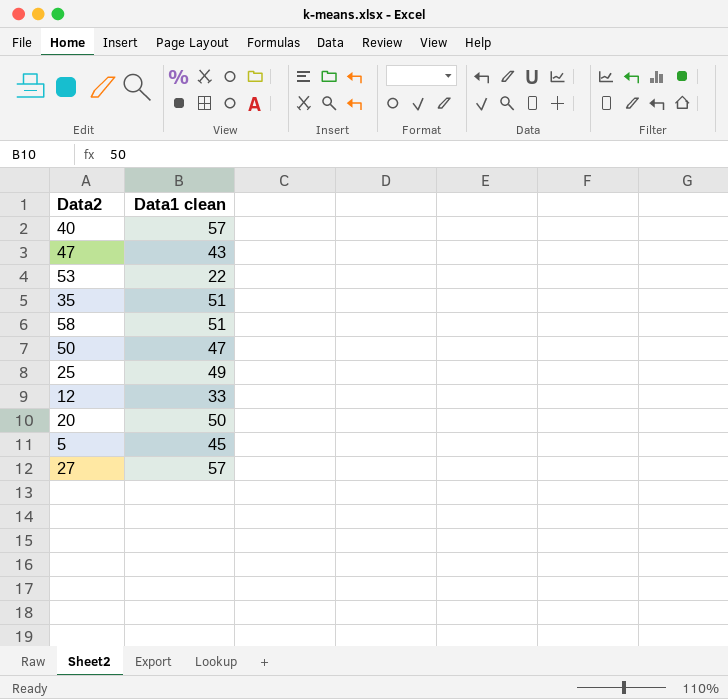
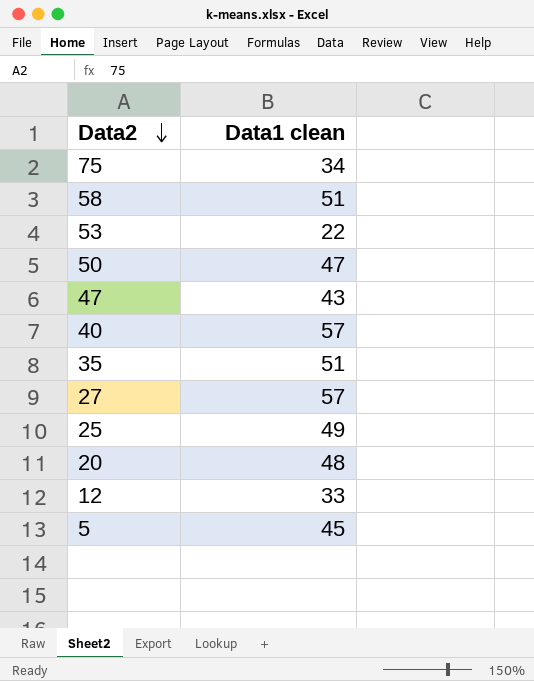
row order: none -> Data2 descending
row 75: none -> 34
20 | Data1 clean: 50 -> 48

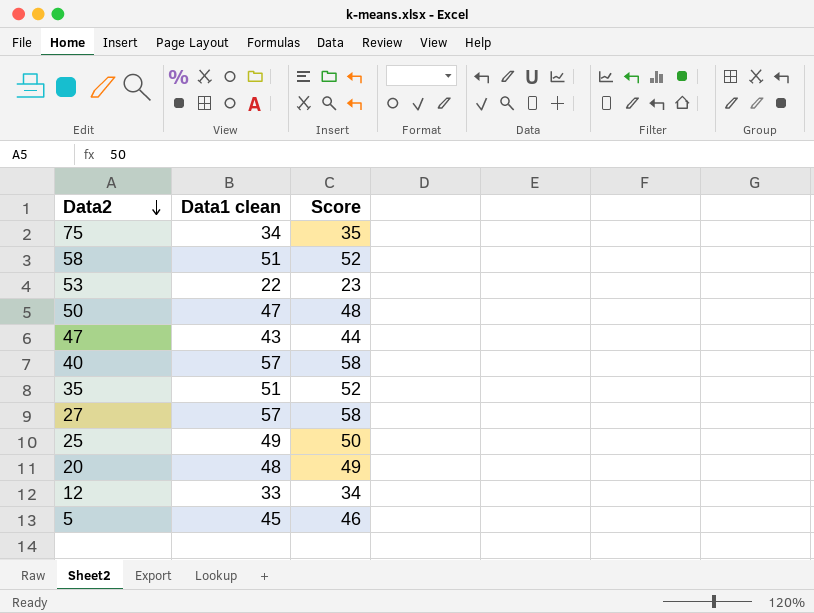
column Score | formula: none -> [Data1 clean] + 1

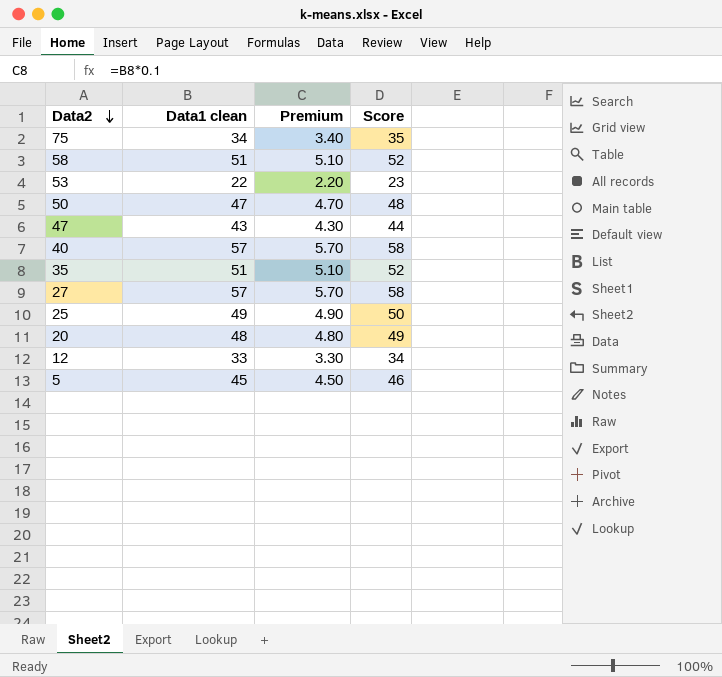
column Premium | formula: none -> [Data1 clean] * 0.1

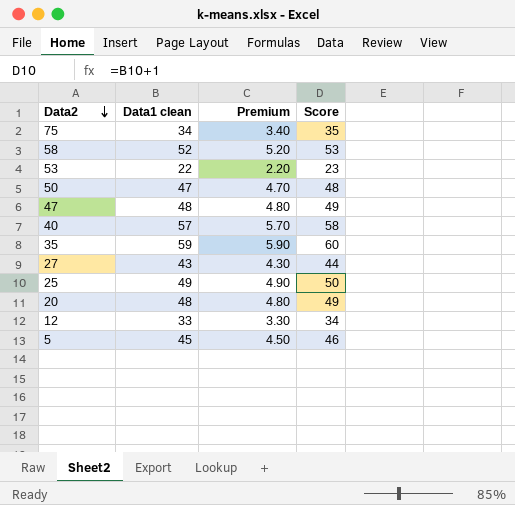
58 | Data1 clean: 51 -> 52
58 | Premium: 5.10 -> 5.20
58 | Score: 52 -> 53
47 | Data1 clean: 43 -> 48
47 | Premium: 4.30 -> 4.80
47 | Score: 44 -> 49
35 | Data1 clean: 51 -> 59
35 | Premium: 5.10 -> 5.90
35 | Score: 52 -> 60
27 | Data1 clean: 57 -> 43
27 | Premium: 5.70 -> 4.30
27 | Score: 58 -> 44

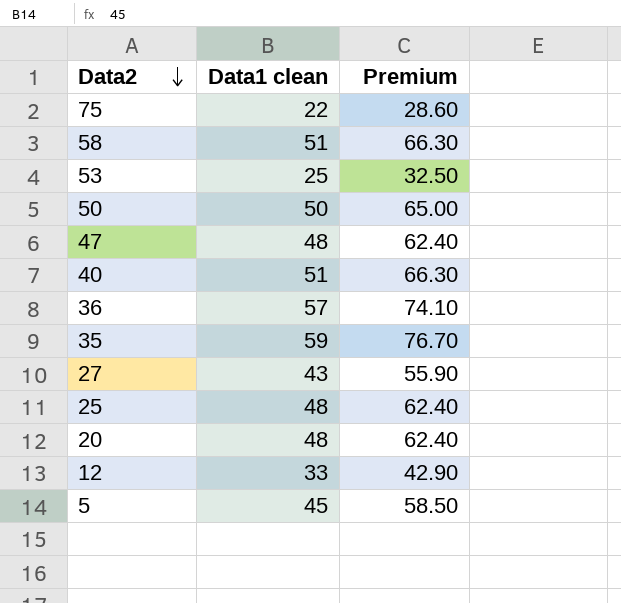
column Score | formula: [Data1 clean] + 1 -> none
column Premium | formula: [Data1 clean] * 0.1 -> [Data1 clean] * 1.3
75 | Data1 clean: 34 -> 22
58 | Data1 clean: 52 -> 51
53 | Data1 clean: 22 -> 25
50 | Data1 clean: 47 -> 50
40 | Data1 clean: 57 -> 51
row 36: none -> 57 | 74.10
25 | Data1 clean: 49 -> 48

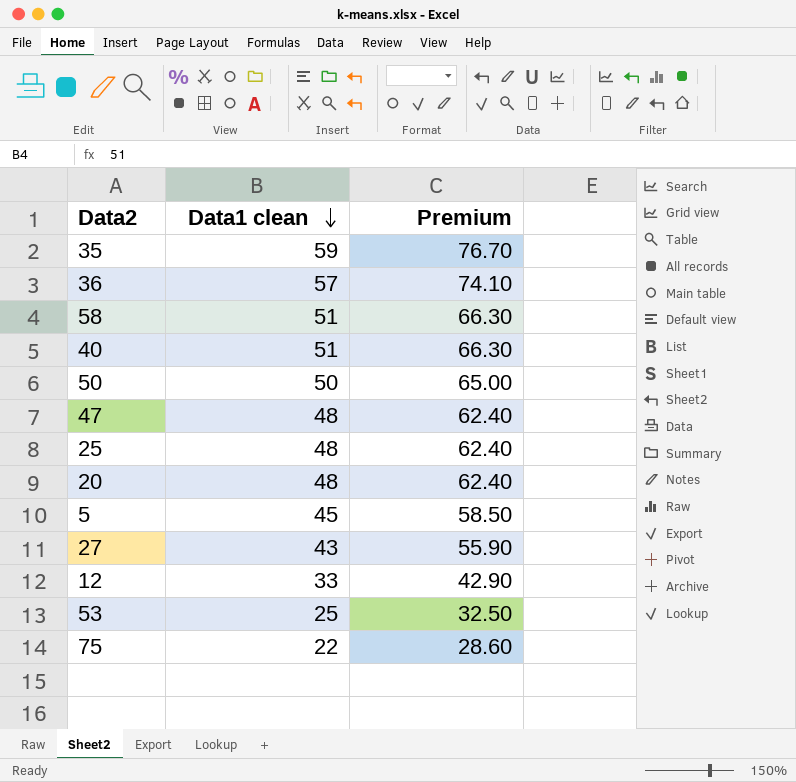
row order: Data2 descending -> Data1 clean descending

